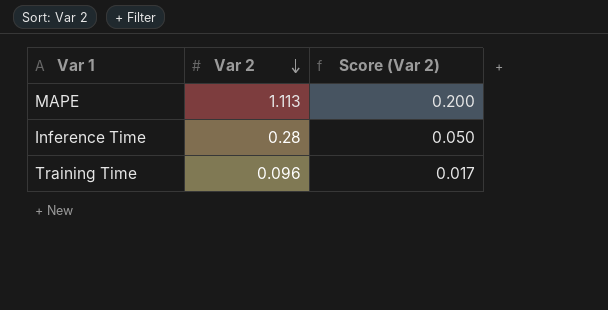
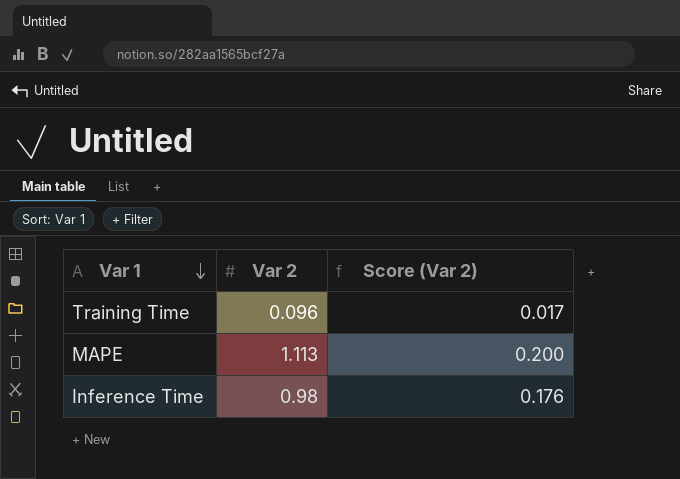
row order: Var 2 descending -> Var 1 descending
Inference Time | Var 2: 0.28 -> 0.98
Inference Time | Score (Var 2): 0.050 -> 0.176

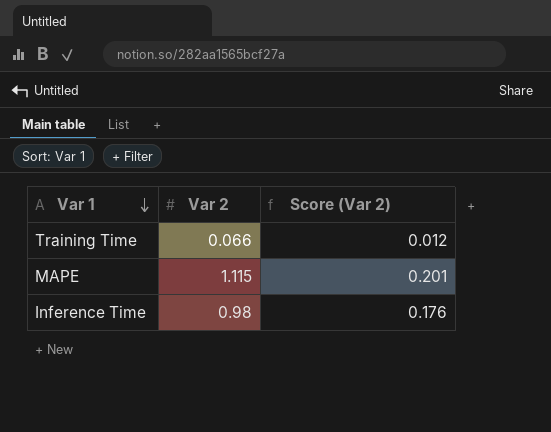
Training Time | Var 2: 0.096 -> 0.066
Training Time | Score (Var 2): 0.017 -> 0.012
MAPE | Var 2: 1.113 -> 1.115
MAPE | Score (Var 2): 0.200 -> 0.201

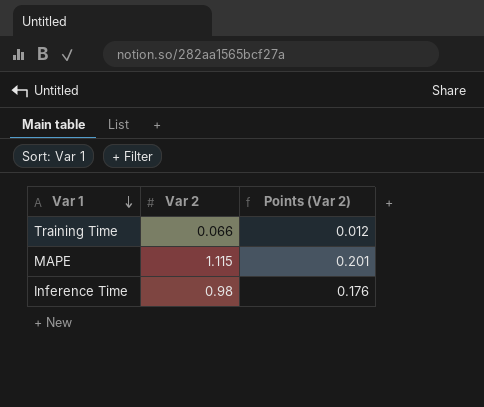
column name: Score (Var 2) -> Points (Var 2)

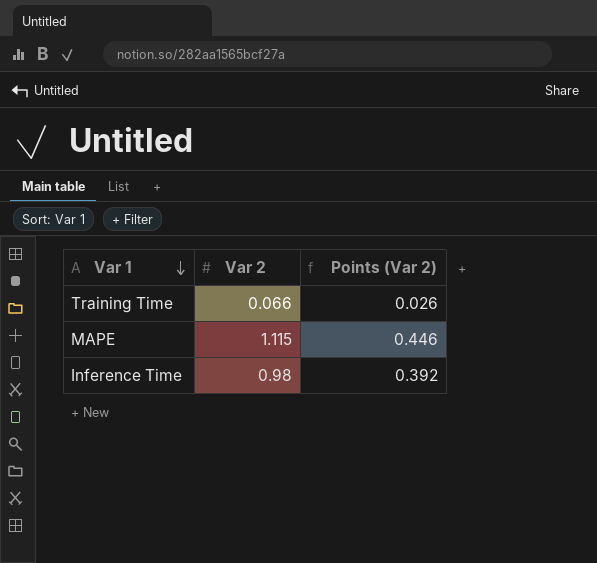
column Points (Var 2) | formula: [Var 2] * 0.18 -> [Var 2] * 0.4

